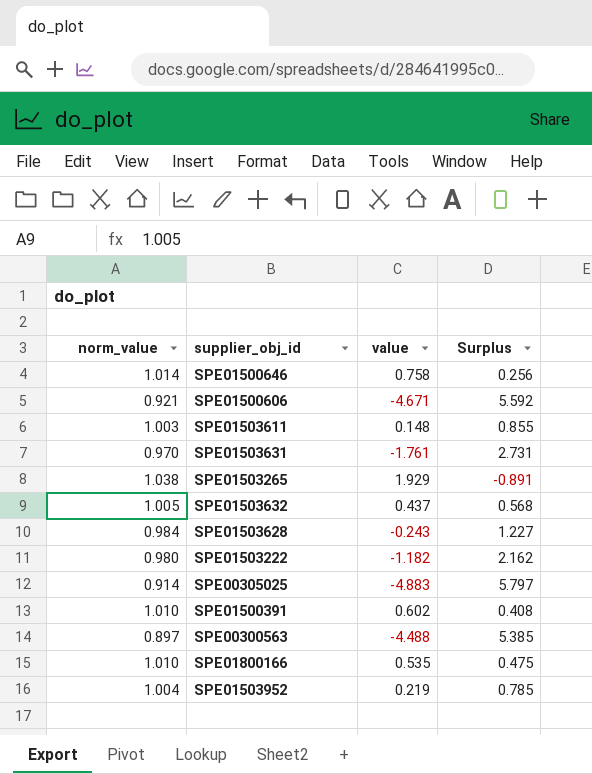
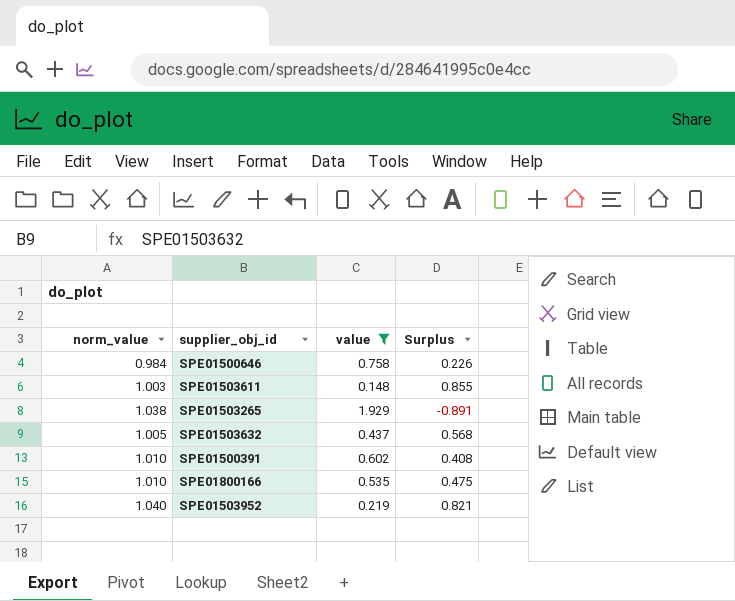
filter: none -> value >= 0.148
SPE01500646 | norm_value: 1.014 -> 0.984
SPE01500646 | Surplus: 0.256 -> 0.226
SPE01503952 | norm_value: 1.004 -> 1.040
SPE01503952 | Surplus: 0.785 -> 0.821

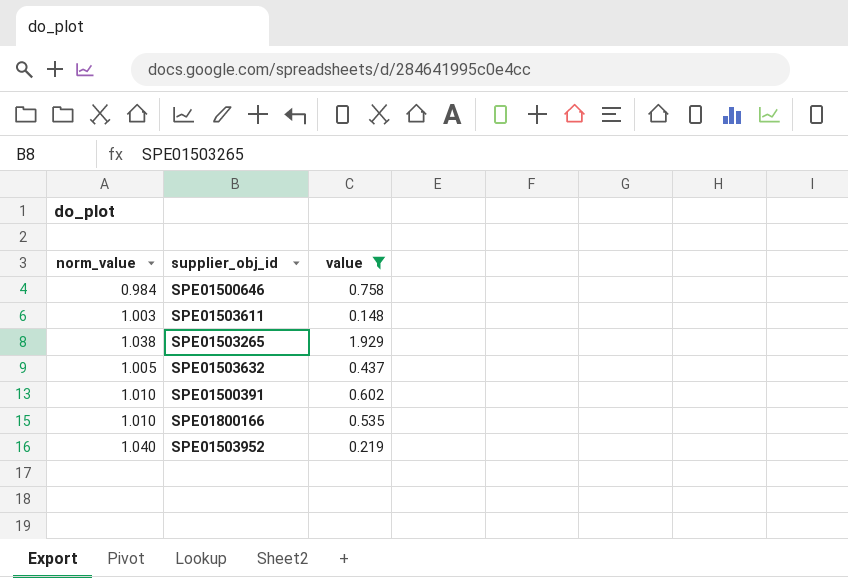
column Surplus | formula: [norm_value] - [value] -> none

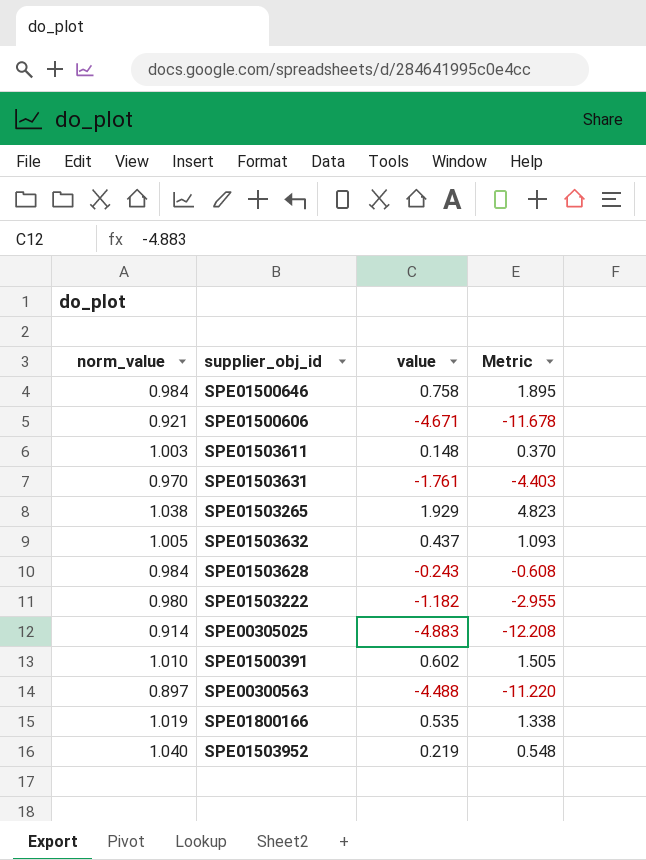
filter: value >= 0.148 -> none
column Metric | formula: none -> [value] * 2.5
SPE01800166 | norm_value: 1.010 -> 1.019

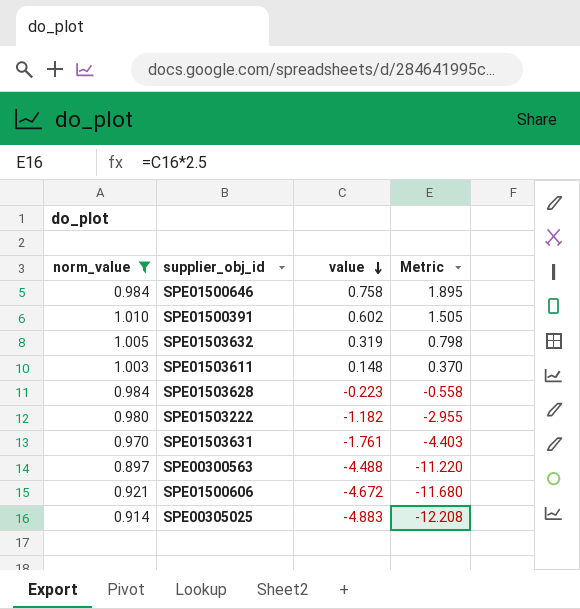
filter: none -> norm_value <= 1.010
row order: none -> value descending
SPE01503632 | value: 0.437 -> 0.319
SPE01503632 | Metric: 1.093 -> 0.798
SPE01503628 | value: -0.243 -> -0.223
SPE01503628 | Metric: -0.608 -> -0.558
SPE01500606 | value: -4.671 -> -4.672
SPE01500606 | Metric: -11.678 -> -11.680

